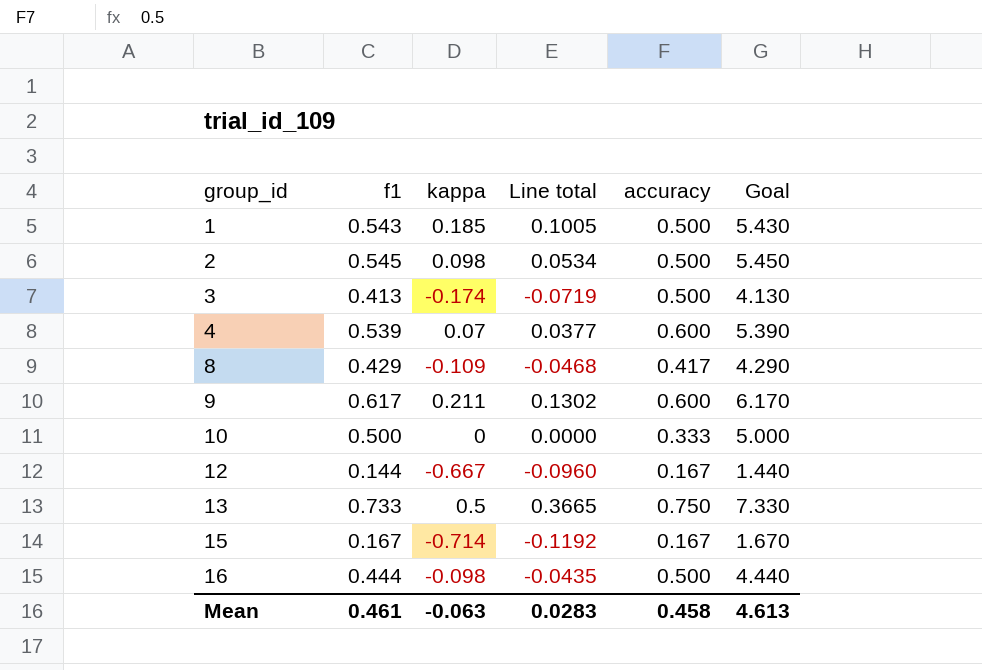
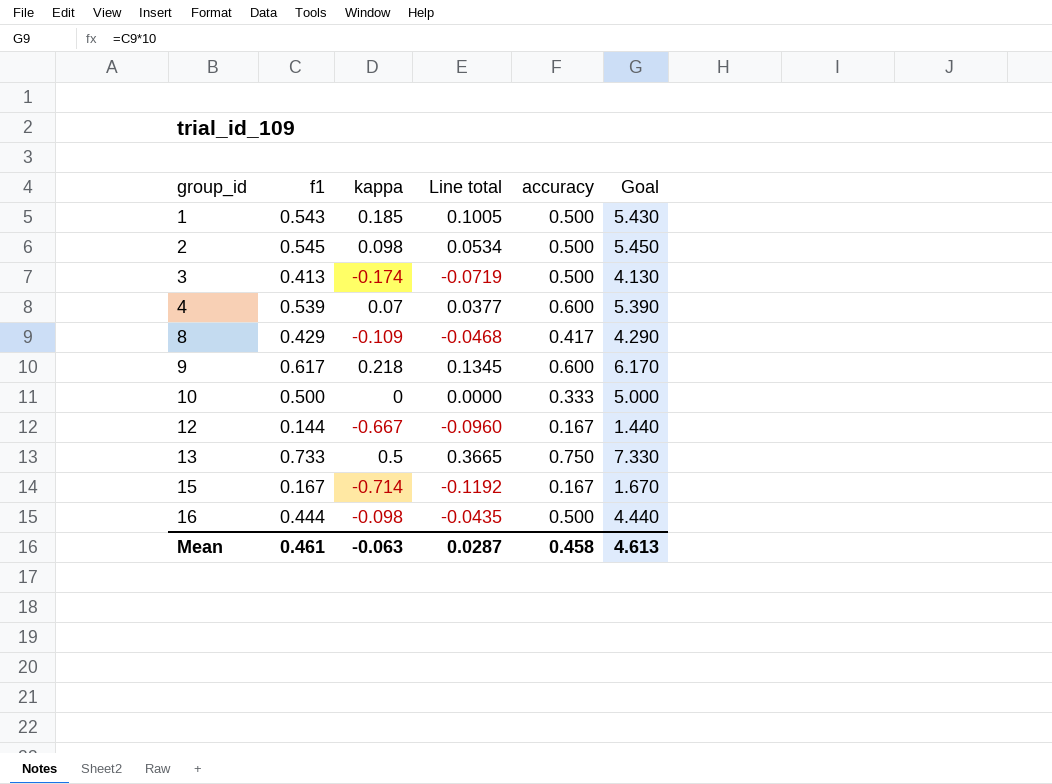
9 | kappa: 0.211 -> 0.218
9 | Line total: 0.1302 -> 0.1345
Mean | Line total: 0.0283 -> 0.0287

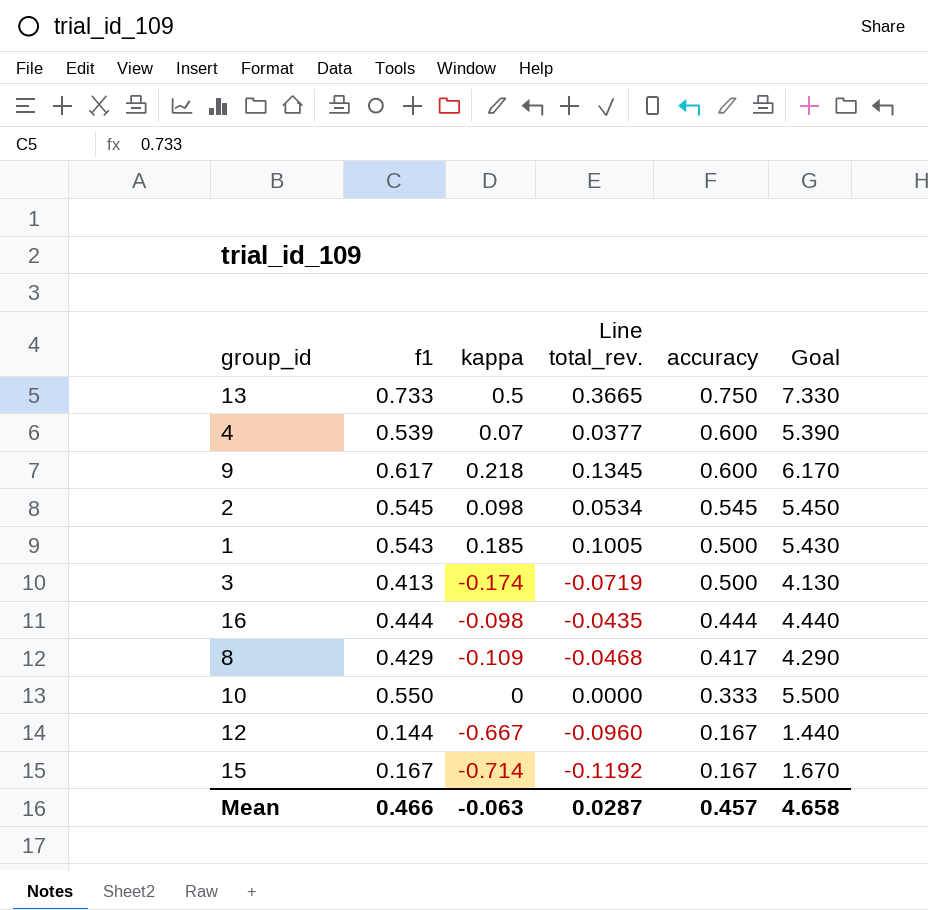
row order: group_id ascending -> accuracy descending
column name: Line total -> Line total_rev.
2 | accuracy: 0.500 -> 0.545
16 | accuracy: 0.500 -> 0.444
10 | f1: 0.500 -> 0.550
10 | Goal: 5.000 -> 5.500
Mean | f1: 0.461 -> 0.466
Mean | accuracy: 0.458 -> 0.457
Mean | Goal: 4.613 -> 4.658

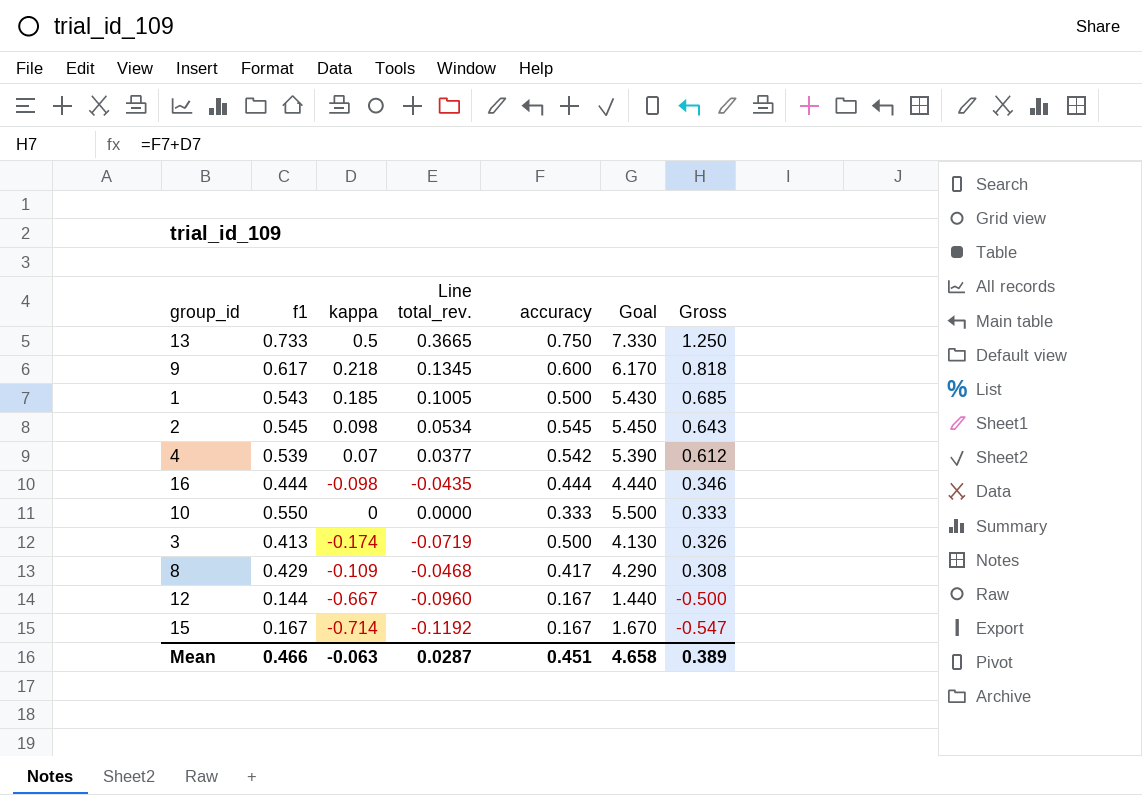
row order: accuracy descending -> Gross descending
column Gross | formula: none -> [kappa] + [accuracy]
4 | accuracy: 0.600 -> 0.542
Mean | accuracy: 0.457 -> 0.451

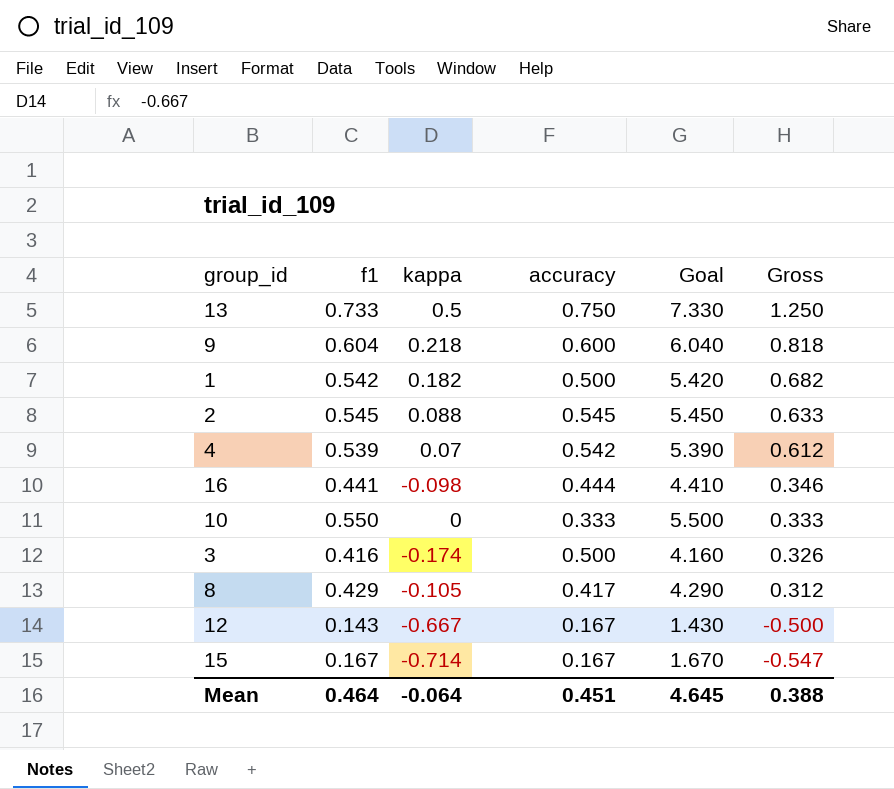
column Line total_rev. | formula: [f1] * [kappa] -> none
9 | f1: 0.617 -> 0.604
9 | Goal: 6.170 -> 6.040
1 | f1: 0.543 -> 0.542
1 | kappa: 0.185 -> 0.182
1 | Goal: 5.430 -> 5.420
1 | Gross: 0.685 -> 0.682
2 | kappa: 0.098 -> 0.088
2 | Gross: 0.643 -> 0.633
16 | f1: 0.444 -> 0.441
16 | Goal: 4.440 -> 4.410
3 | f1: 0.413 -> 0.416
3 | Goal: 4.130 -> 4.160
8 | kappa: -0.109 -> -0.105
8 | Gross: 0.308 -> 0.312
12 | f1: 0.144 -> 0.143
12 | Goal: 1.440 -> 1.430
Mean | f1: 0.466 -> 0.464
Mean | kappa: -0.063 -> -0.064
Mean | Goal: 4.658 -> 4.645
Mean | Gross: 0.389 -> 0.388

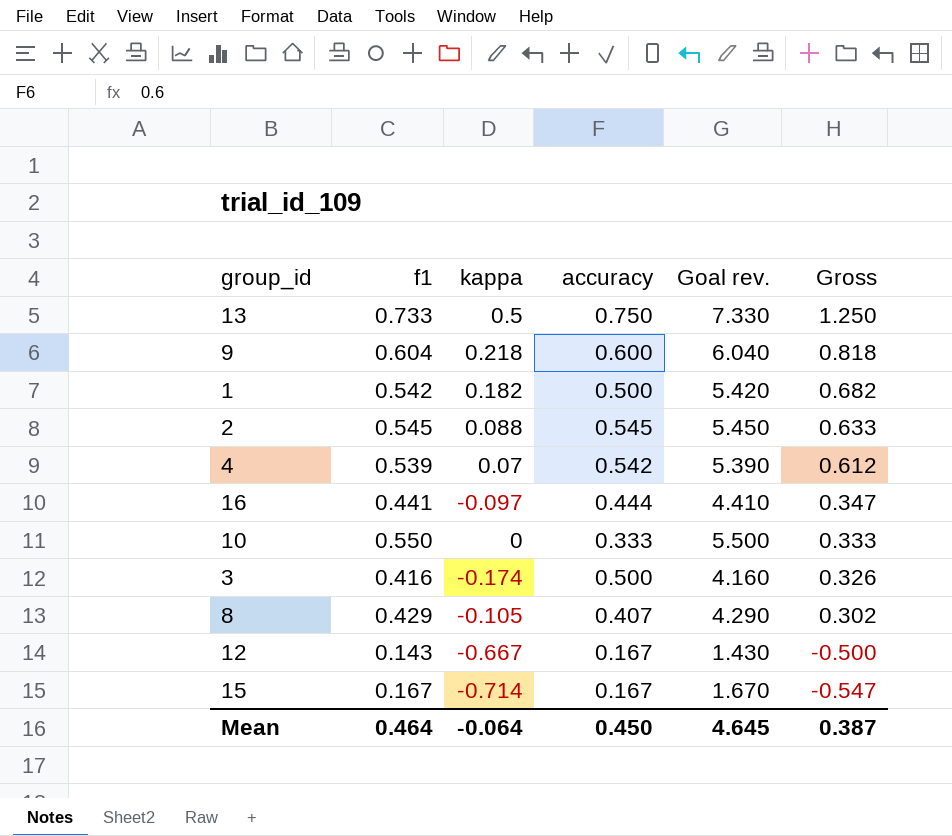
column name: Goal -> Goal rev.
16 | kappa: -0.098 -> -0.097
16 | Gross: 0.346 -> 0.347
8 | accuracy: 0.417 -> 0.407
8 | Gross: 0.312 -> 0.302
Mean | accuracy: 0.451 -> 0.450
Mean | Gross: 0.388 -> 0.387

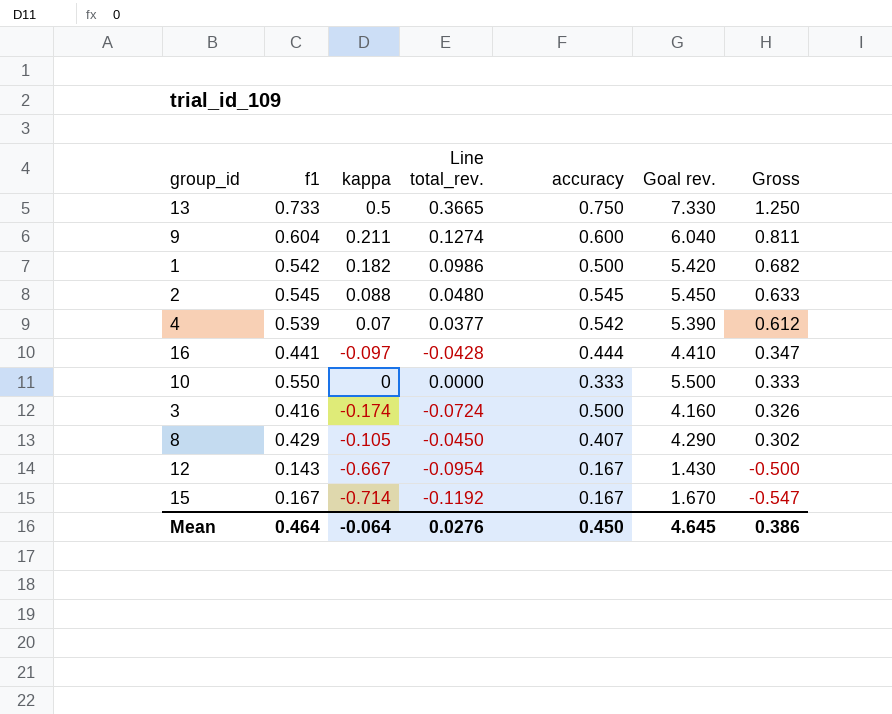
column Line total_rev. | formula: none -> [f1] * [kappa]
9 | kappa: 0.218 -> 0.211
9 | Gross: 0.818 -> 0.811
Mean | Gross: 0.387 -> 0.386

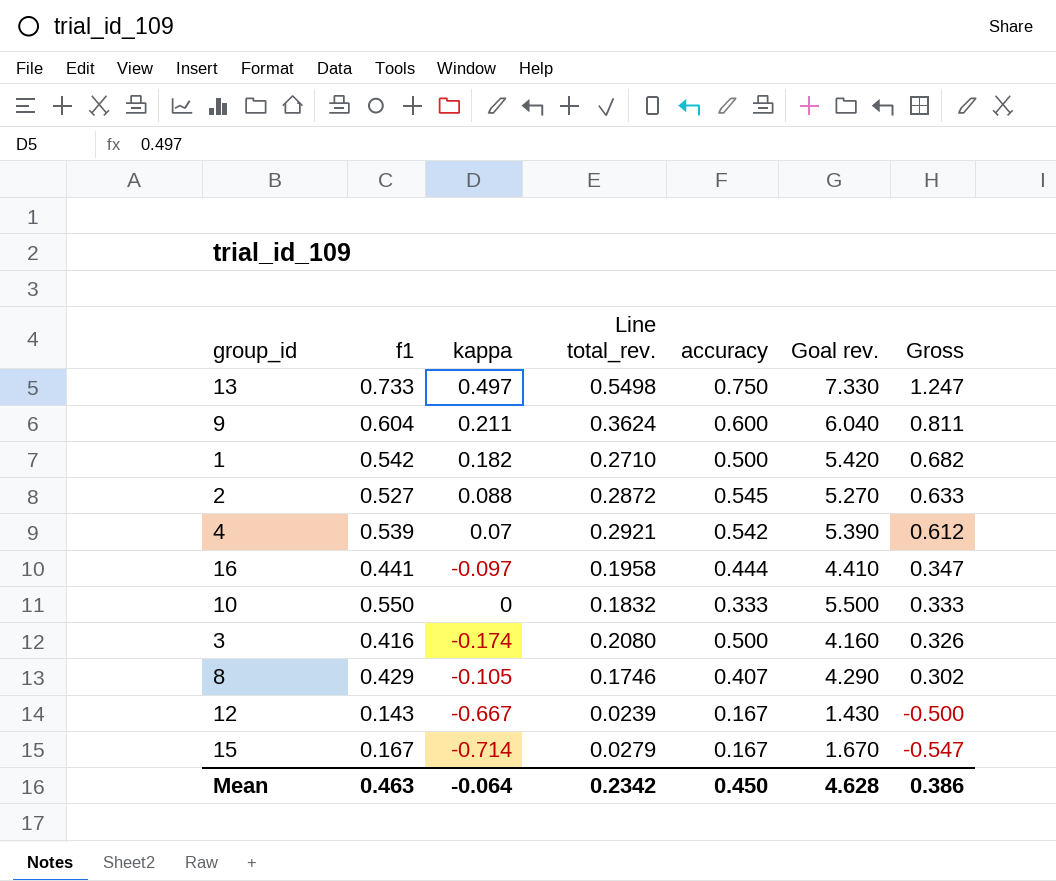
column Line total_rev. | formula: [f1] * [kappa] -> [f1] * [accuracy]
13 | kappa: 0.5 -> 0.497
13 | Gross: 1.250 -> 1.247
2 | f1: 0.545 -> 0.527
2 | Goal rev.: 5.450 -> 5.270
Mean | f1: 0.464 -> 0.463
Mean | Line total_rev.: 0.0276 -> 0.2342
Mean | Goal rev.: 4.645 -> 4.628

